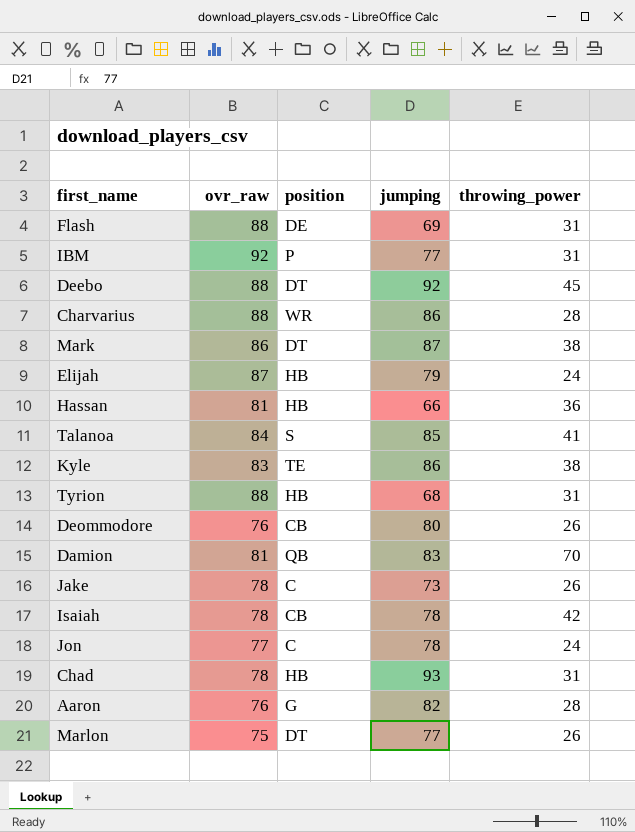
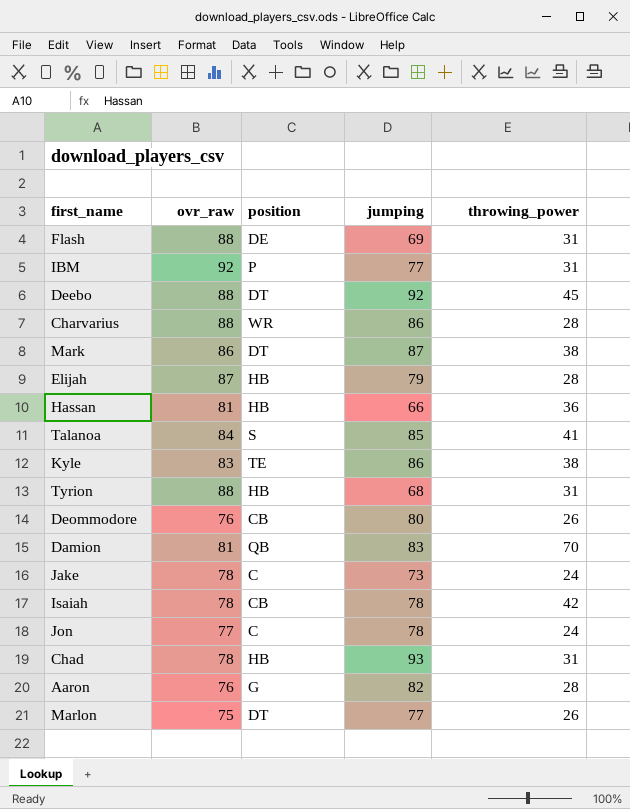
Elijah | throwing_power: 24 -> 28
Jake | throwing_power: 26 -> 24

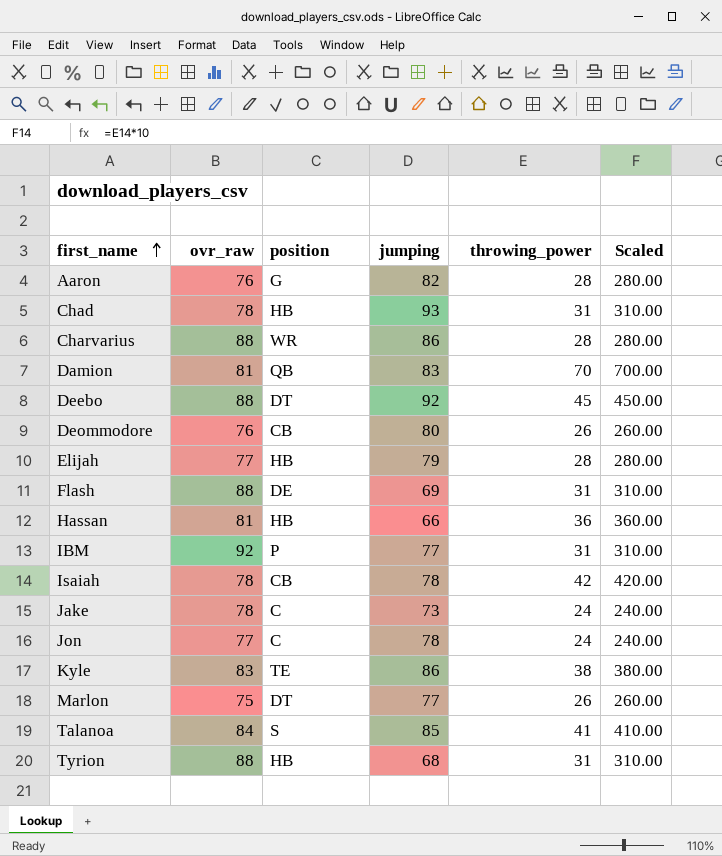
row order: none -> first_name ascending
column Scaled | formula: none -> [throwing_power] * 10
row Mark: 86 | DT | 87 | 38 -> none
Elijah | ovr_raw: 87 -> 77

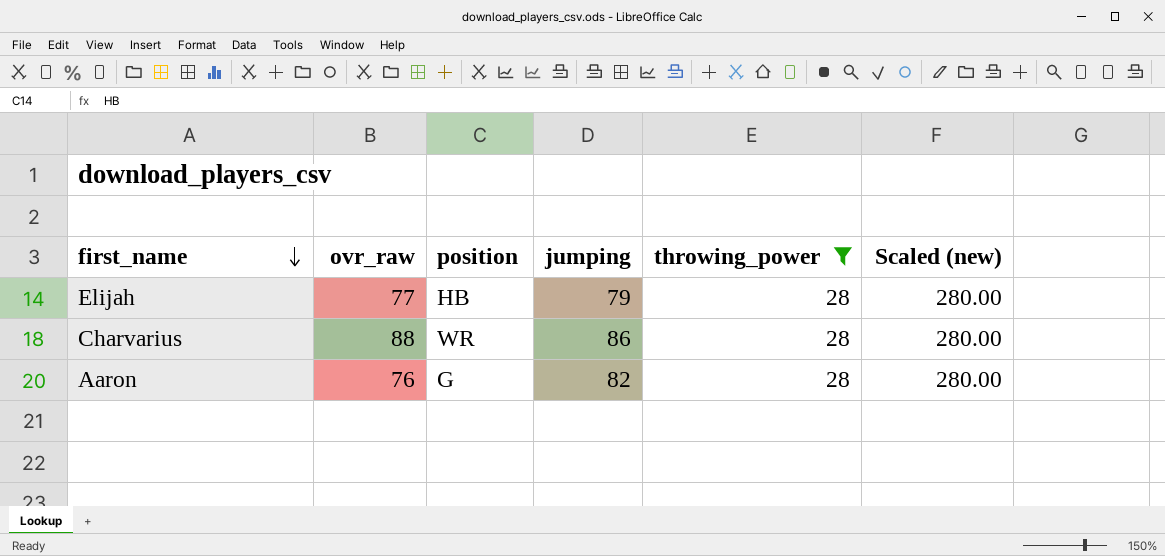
filter: none -> throwing_power = 28
row order: first_name ascending -> first_name descending
column name: Scaled -> Scaled (new)

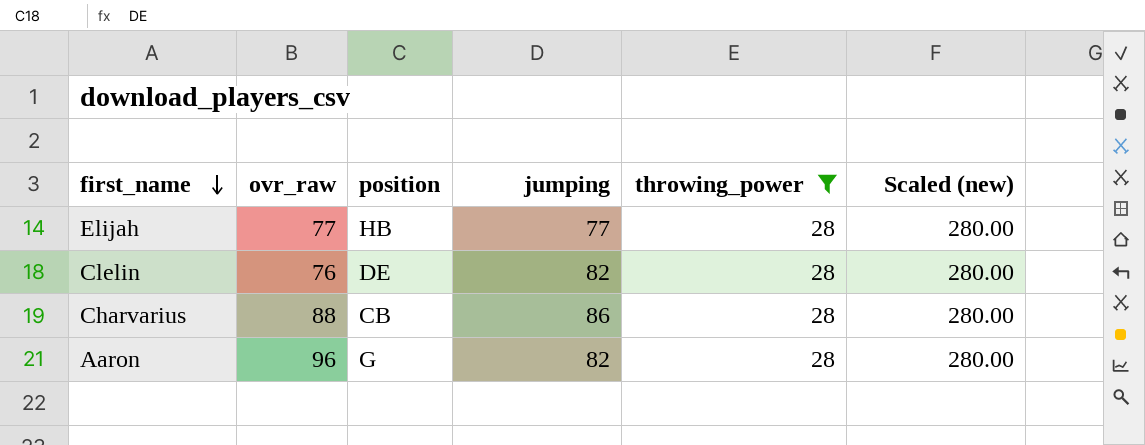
Elijah | jumping: 79 -> 77
row Clelin: none -> 76 | DE | 82 | 28 | 280.00
Charvarius | position: WR -> CB
Aaron | ovr_raw: 76 -> 96

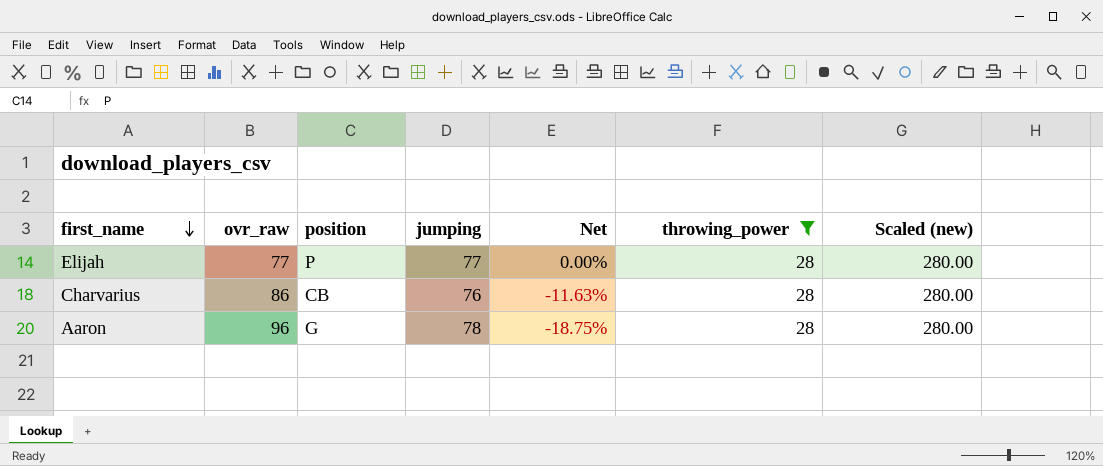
column Net | formula: none -> ([jumping] - [ovr_raw]) / [ovr_raw]
row Clelin: 76 | DE | 82 | 28 | 280.00 -> none
Elijah | position: HB -> P
Charvarius | ovr_raw: 88 -> 86
Charvarius | jumping: 86 -> 76
Aaron | jumping: 82 -> 78

